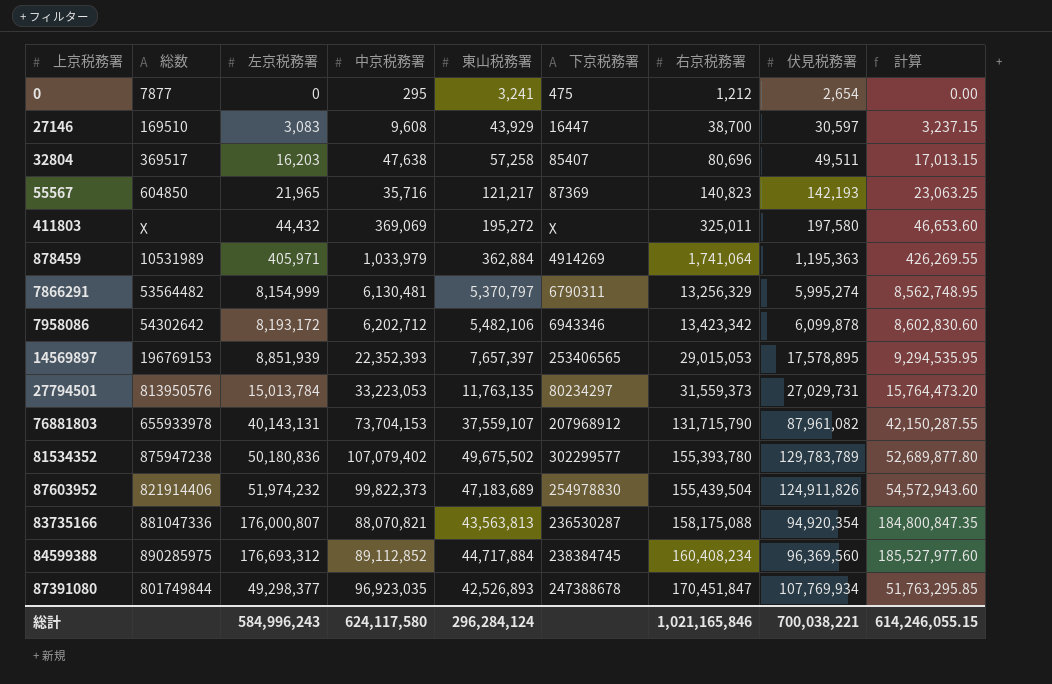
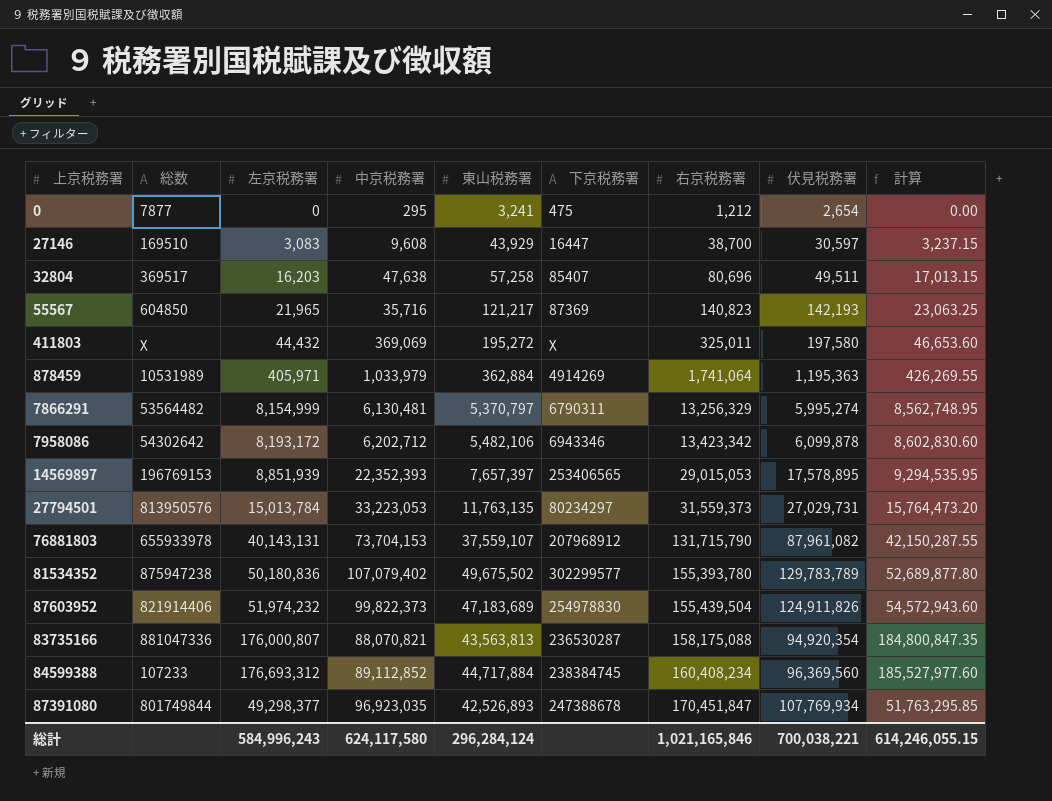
84599388 | 総数: 890285975 -> 107233

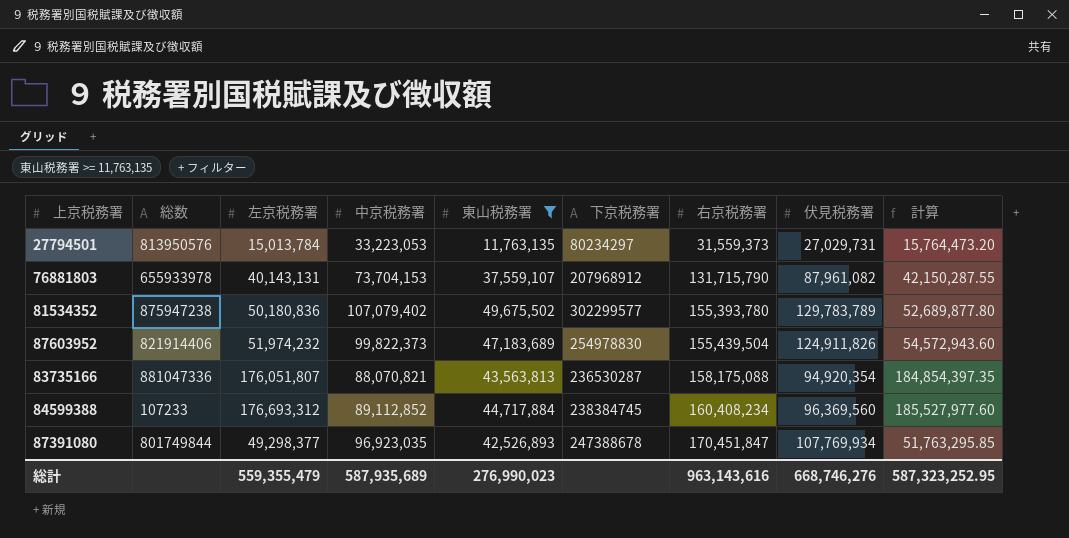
filter: none -> 東山税務署 >= 11,763,135
83735166 | 左京税務署: 176,000,807 -> 176,051,807
83735166 | 計算: 184,800,847.35 -> 184,854,397.35
総計 | 左京税務署: 584,996,243 -> 559,355,479
総計 | 中京税務署: 624,117,580 -> 587,935,689
総計 | 東山税務署: 296,284,124 -> 276,990,023
総計 | 右京税務署: 1,021,165,846 -> 963,143,616
総計 | 伏見税務署: 700,038,221 -> 668,746,276
総計 | 計算: 614,246,055.15 -> 587,323,252.95

